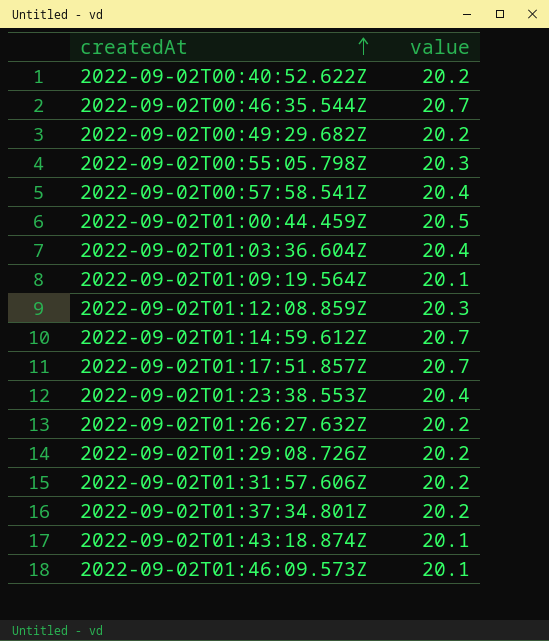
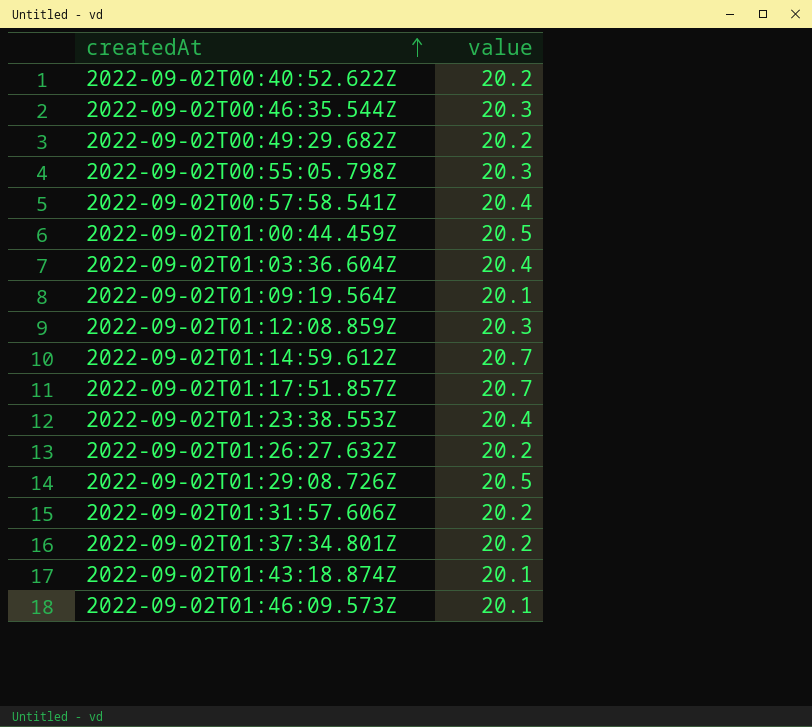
2022-09-02T00:46:35.544Z | value: 20.7 -> 20.3
2022-09-02T01:29:08.726Z | value: 20.2 -> 20.5

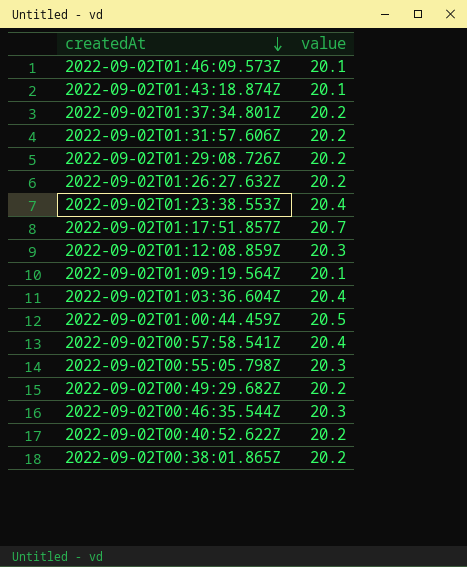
row order: createdAt ascending -> createdAt descending
row 2022-09-02T01:14:59.612Z: 20.7 -> none
2022-09-02T01:29:08.726Z | value: 20.5 -> 20.2
row 2022-09-02T00:38:01.865Z: none -> 20.2

